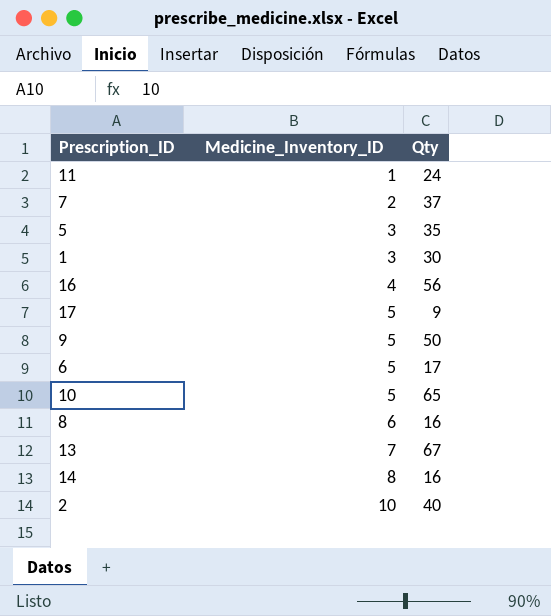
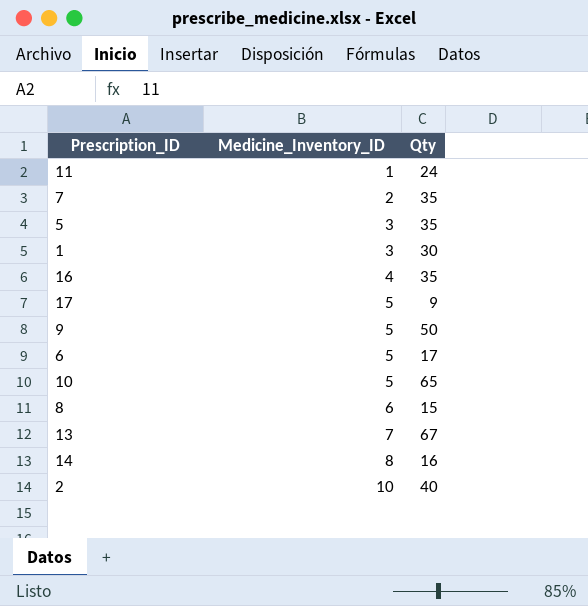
7 | Qty: 37 -> 35
16 | Qty: 56 -> 35
8 | Qty: 16 -> 15

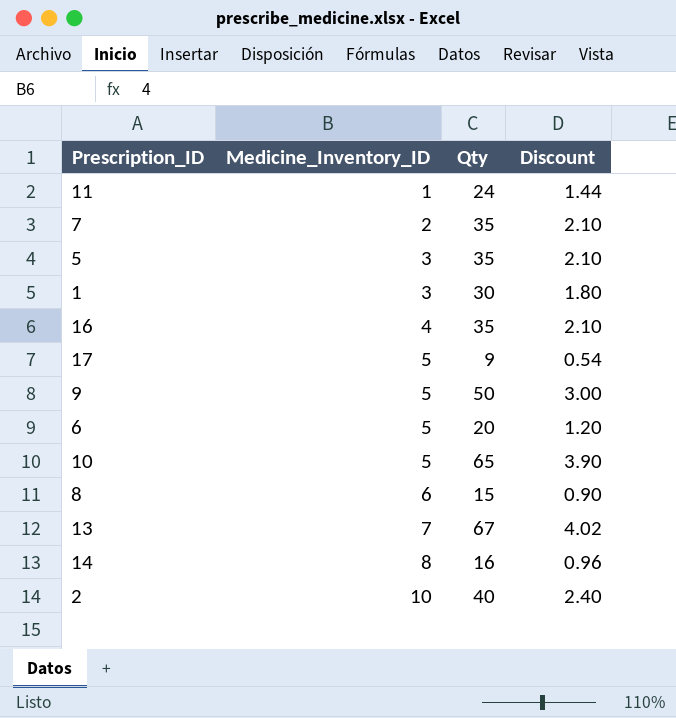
column Discount | formula: none -> [Qty] * 0.06
6 | Qty: 17 -> 20

